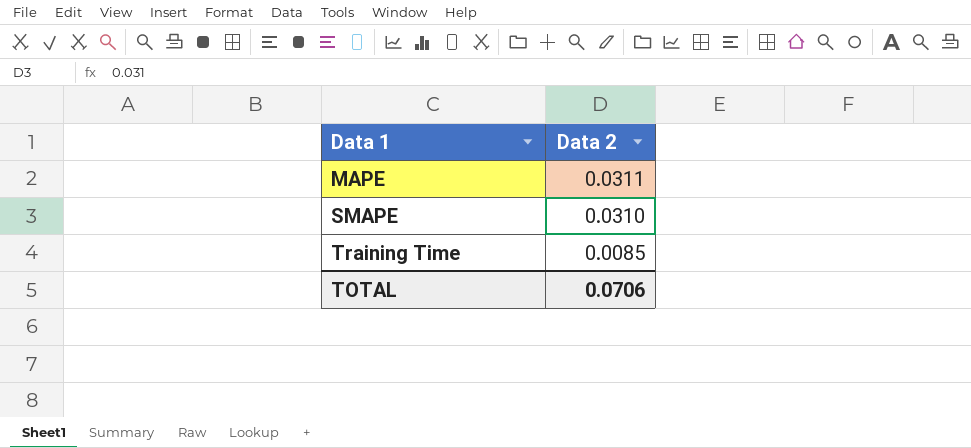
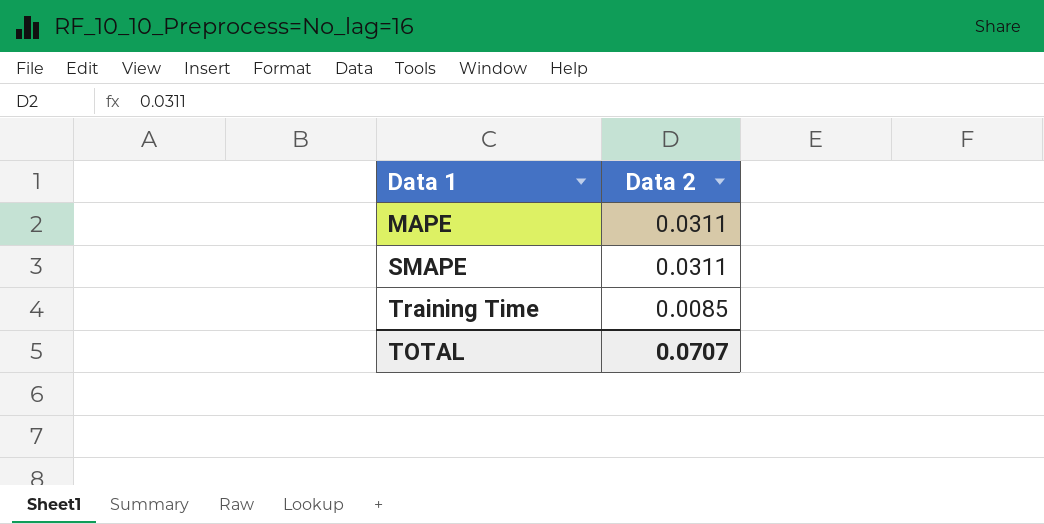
SMAPE | Data 2: 0.0310 -> 0.0311
TOTAL | Data 2: 0.0706 -> 0.0707

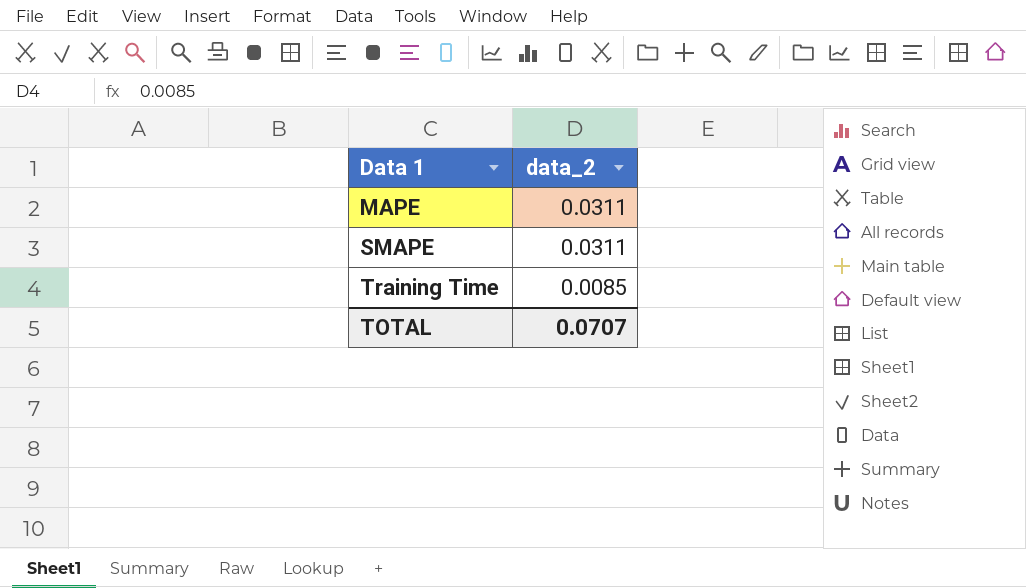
column name: Data 2 -> data_2

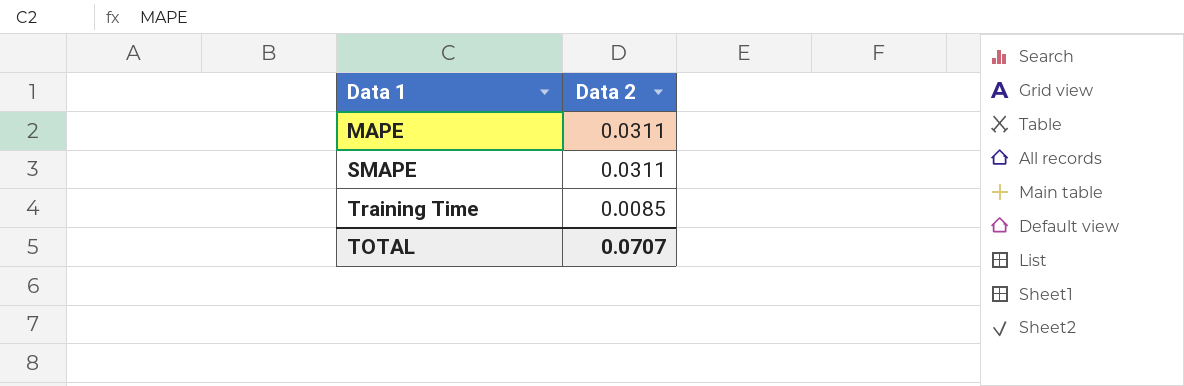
column name: data_2 -> Data 2

